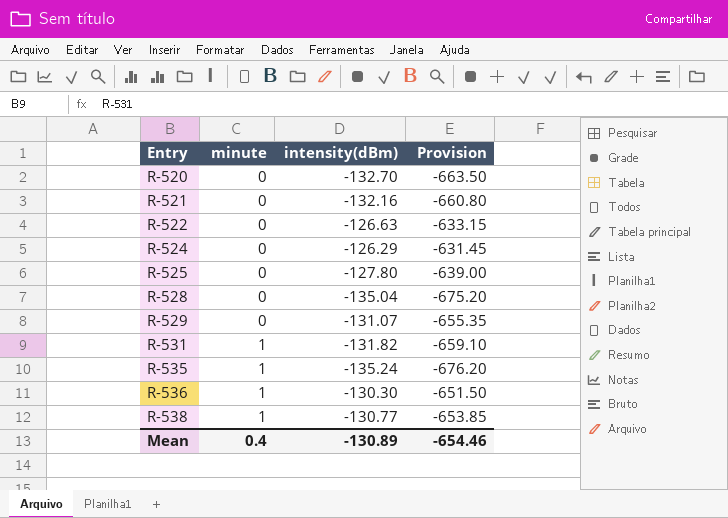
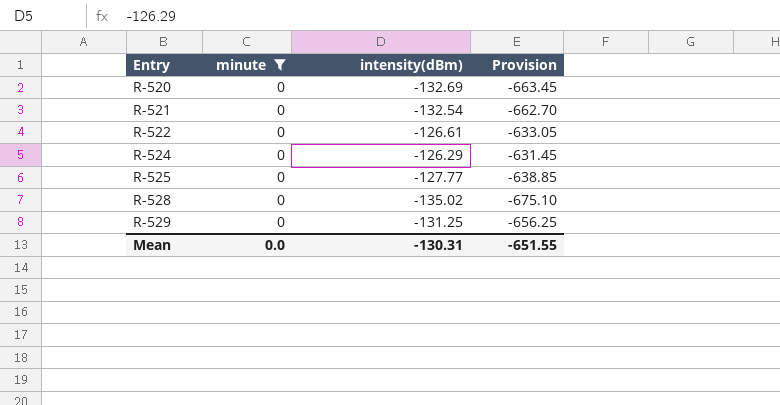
filter: none -> minute = 0
R-520 | intensity(dBm): -132.70 -> -132.69
R-520 | Provision: -663.50 -> -663.45
R-521 | intensity(dBm): -132.16 -> -132.54
R-521 | Provision: -660.80 -> -662.70
R-522 | intensity(dBm): -126.63 -> -126.61
R-522 | Provision: -633.15 -> -633.05
R-525 | intensity(dBm): -127.80 -> -127.77
R-525 | Provision: -639.00 -> -638.85
R-528 | intensity(dBm): -135.04 -> -135.02
R-528 | Provision: -675.20 -> -675.10
R-529 | intensity(dBm): -131.07 -> -131.25
R-529 | Provision: -655.35 -> -656.25
Mean | minute: 0.4 -> 0.0
Mean | intensity(dBm): -130.89 -> -130.31
Mean | Provision: -654.46 -> -651.55

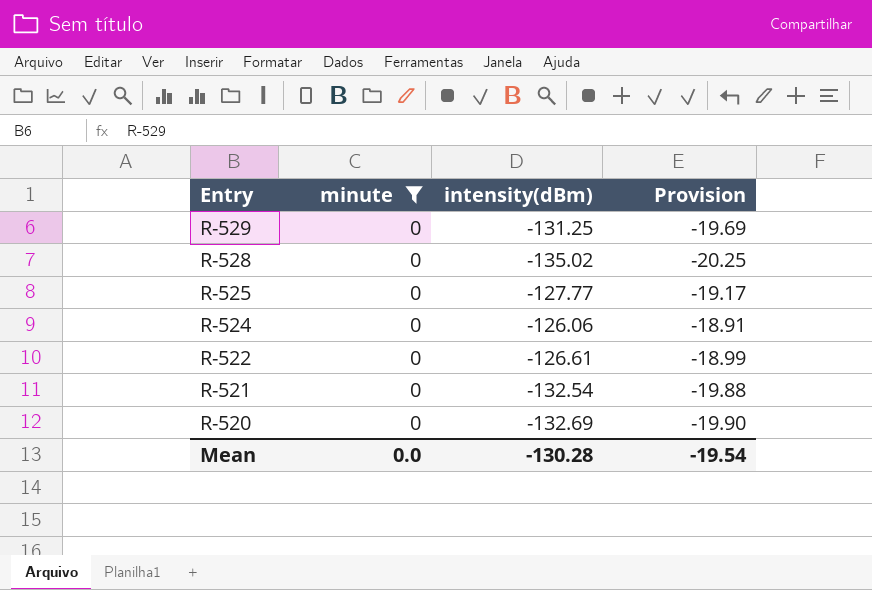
row order: Entry ascending -> Entry descending
column Provision | formula: [intensity(dBm)] * 5 -> [intensity(dBm)] * 0.15
R-524 | intensity(dBm): -126.29 -> -126.06
Mean | intensity(dBm): -130.31 -> -130.28
Mean | Provision: -651.55 -> -19.54

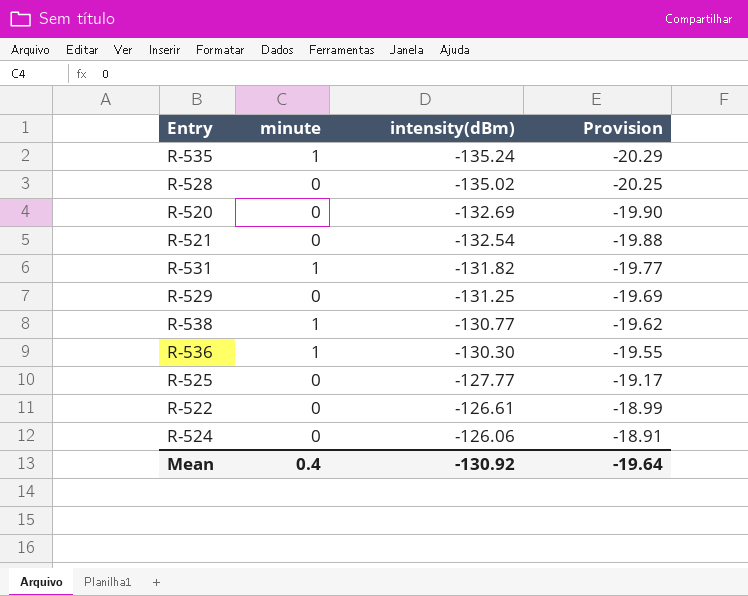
filter: minute = 0 -> none
row order: Entry descending -> intensity(dBm) ascending
Mean | minute: 0.0 -> 0.4
Mean | intensity(dBm): -130.28 -> -130.92
Mean | Provision: -19.54 -> -19.64

